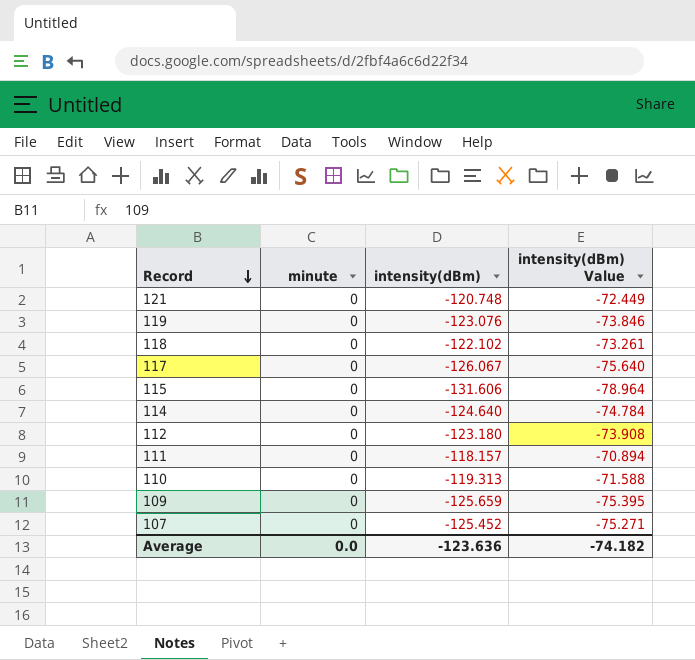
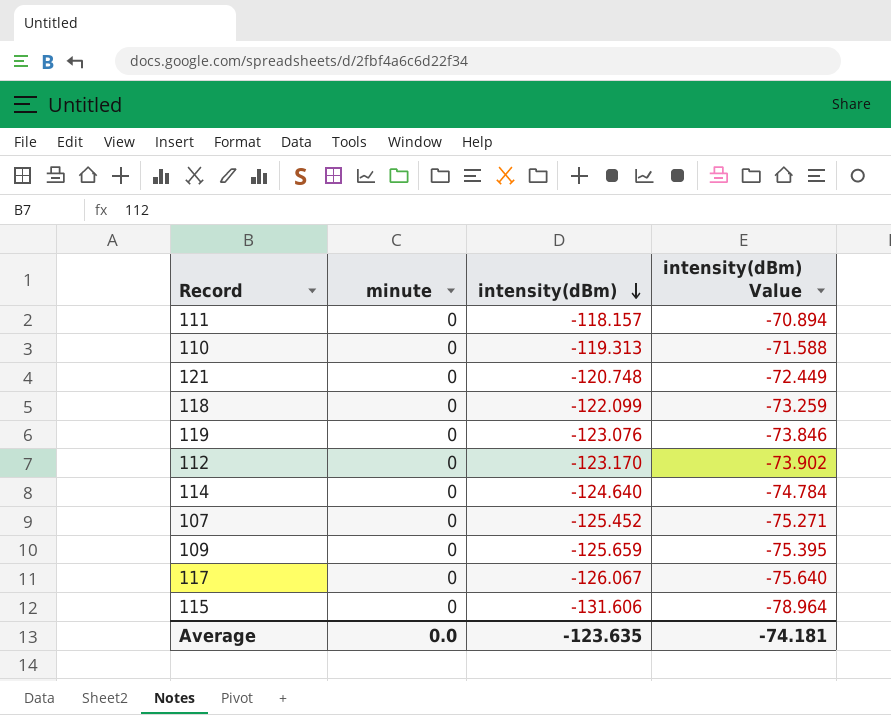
row order: Record descending -> intensity(dBm) descending
118 | intensity(dBm): -122.102 -> -122.099
118 | intensity(dBm) Value: -73.261 -> -73.259
112 | intensity(dBm): -123.180 -> -123.170
112 | intensity(dBm) Value: -73.908 -> -73.902
Average | intensity(dBm): -123.636 -> -123.635
Average | intensity(dBm) Value: -74.182 -> -74.181

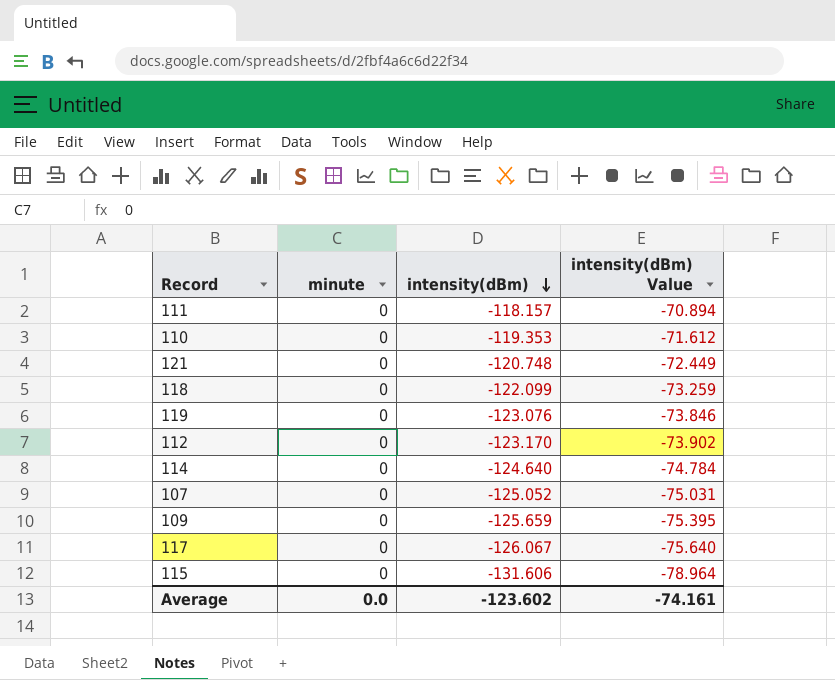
110 | intensity(dBm): -119.313 -> -119.353
110 | intensity(dBm) Value: -71.588 -> -71.612
107 | intensity(dBm): -125.452 -> -125.052
107 | intensity(dBm) Value: -75.271 -> -75.031
Average | intensity(dBm): -123.635 -> -123.602
Average | intensity(dBm) Value: -74.181 -> -74.161

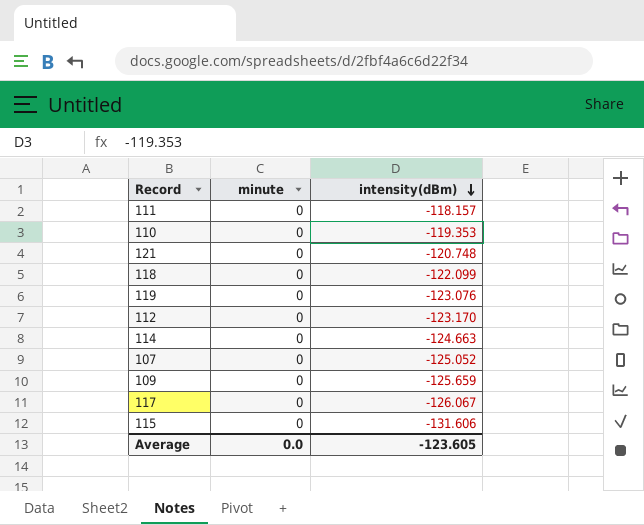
column intensity(dBm) Value | formula: [intensity(dBm)] * 0.6 -> none
114 | intensity(dBm): -124.640 -> -124.663
Average | intensity(dBm): -123.602 -> -123.605

